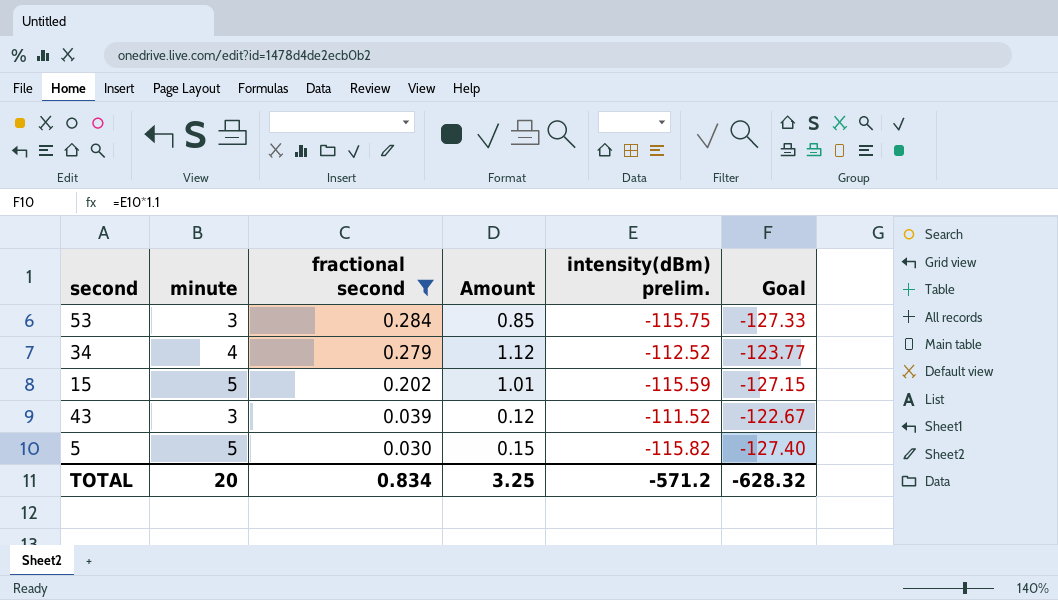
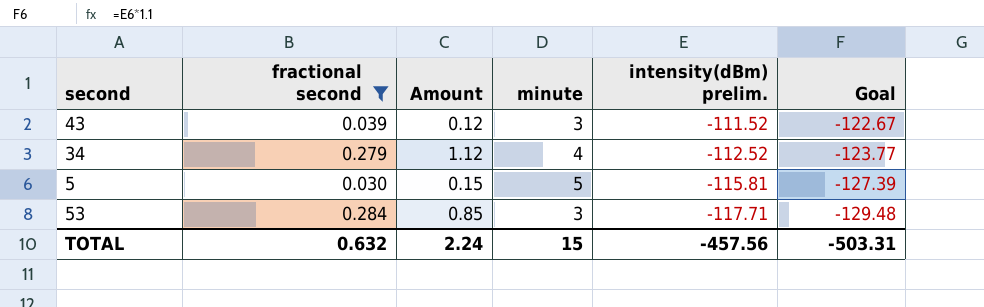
row order: fractional second descending -> intensity(dBm) prelim. descending
column minute | position: 2 -> 4
row 15: 5 | 0.202 | 1.01 | -115.59 | -127.15 -> none
5 | intensity(dBm) prelim.: -115.82 -> -115.81
5 | Goal: -127.40 -> -127.39
53 | intensity(dBm) prelim.: -115.75 -> -117.71
53 | Goal: -127.33 -> -129.48
TOTAL | fractional second: 0.834 -> 0.632
TOTAL | Amount: 3.25 -> 2.24
TOTAL | minute: 20 -> 15
TOTAL | intensity(dBm) prelim.: -571.2 -> -457.56
TOTAL | Goal: -628.32 -> -503.31

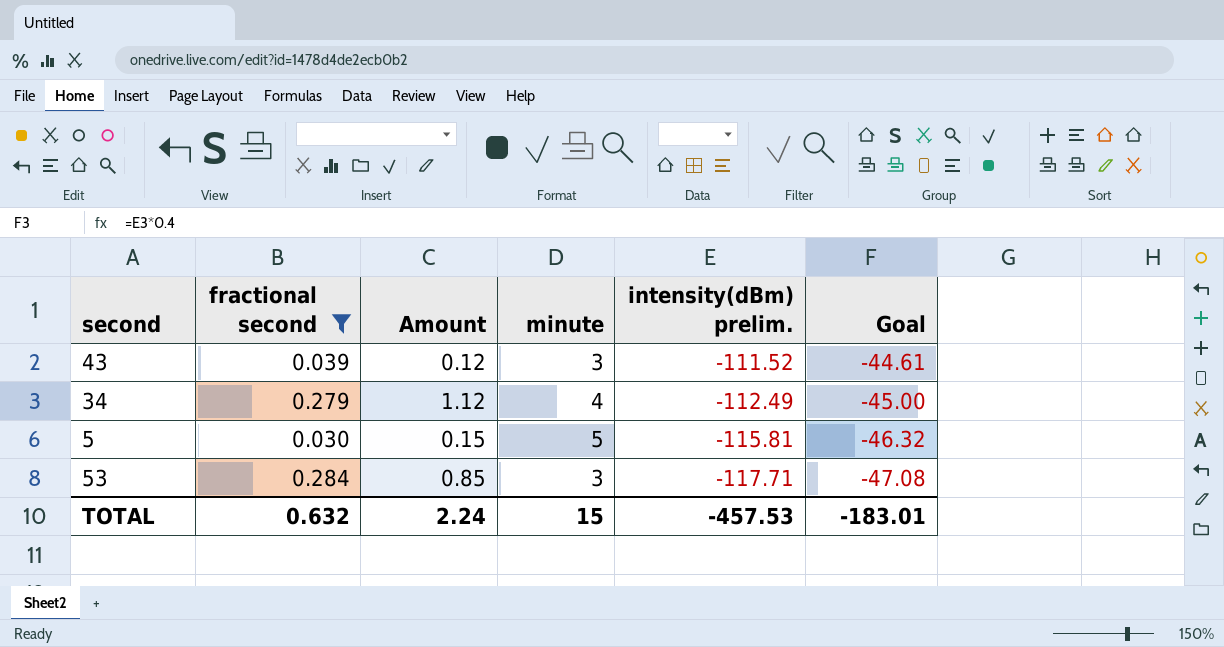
column Goal | formula: [intensity(dBm) prelim.] * 1.1 -> [intensity(dBm) prelim.] * 0.4
34 | intensity(dBm) prelim.: -112.52 -> -112.49
TOTAL | intensity(dBm) prelim.: -457.56 -> -457.53
TOTAL | Goal: -503.31 -> -183.01

